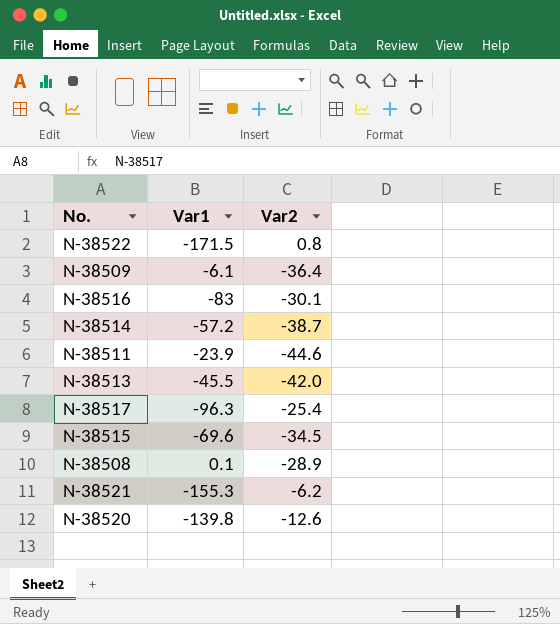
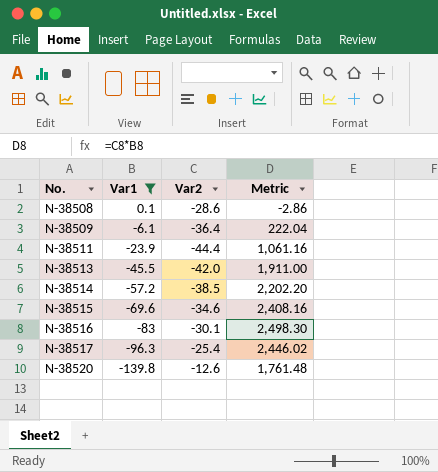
filter: none -> Var1 >= -139.8
row order: none -> No. ascending
column Metric | formula: none -> [Var1] * [Var2]
N-38508 | Var2: -28.9 -> -28.6
N-38511 | Var2: -44.6 -> -44.4
N-38514 | Var2: -38.7 -> -38.5
N-38515 | Var2: -34.5 -> -34.6

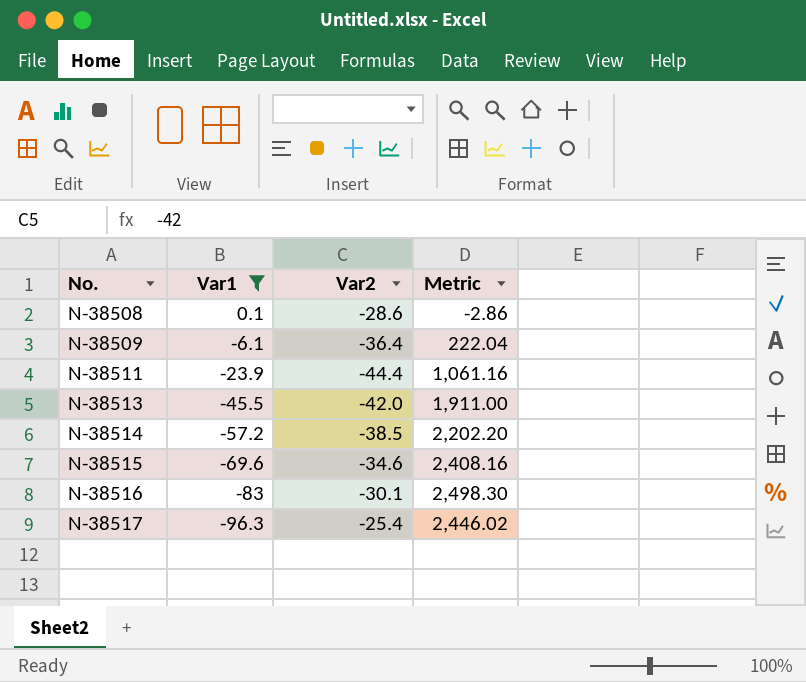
row N-38520: -139.8 | -12.6 | 1,761.48 -> none

